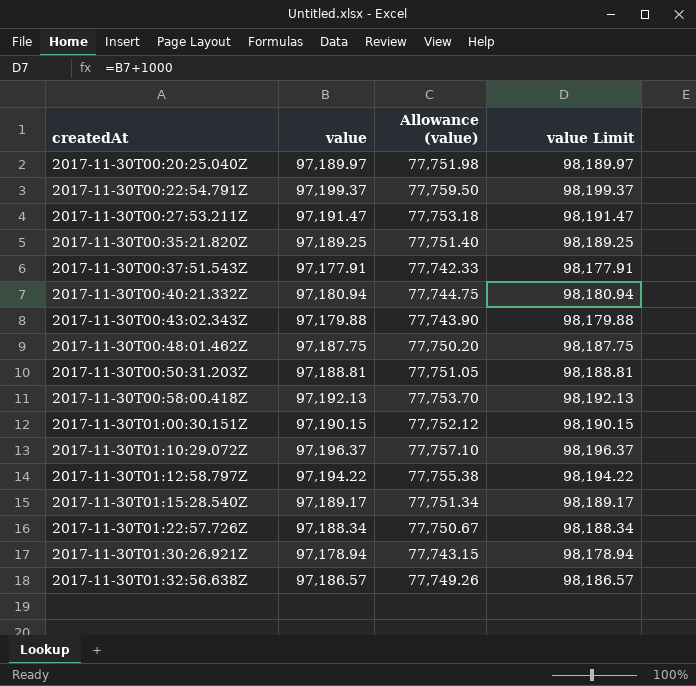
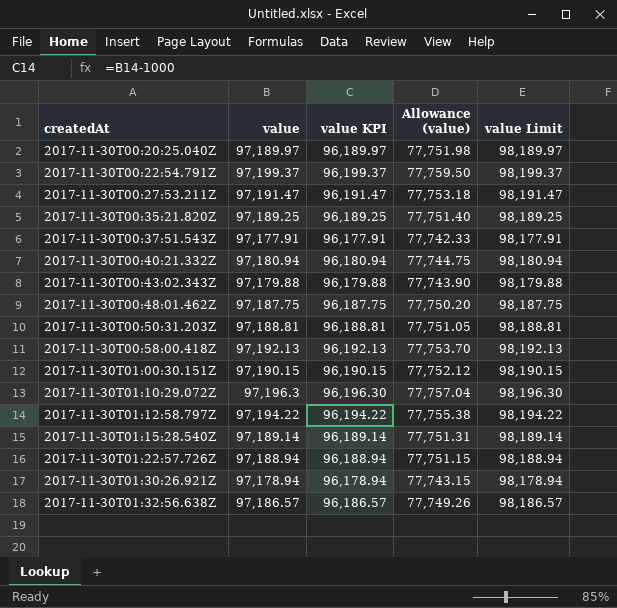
column value KPI | formula: none -> [value] - 1000
2017-11-30T01:10:29.072Z | value: 97,196.37 -> 97,196.3
2017-11-30T01:10:29.072Z | Allowance (value): 77,757.10 -> 77,757.04
2017-11-30T01:10:29.072Z | value Limit: 98,196.37 -> 98,196.30
2017-11-30T01:15:28.540Z | value: 97,189.17 -> 97,189.14
2017-11-30T01:15:28.540Z | Allowance (value): 77,751.34 -> 77,751.31
2017-11-30T01:15:28.540Z | value Limit: 98,189.17 -> 98,189.14
2017-11-30T01:22:57.726Z | value: 97,188.34 -> 97,188.94
2017-11-30T01:22:57.726Z | Allowance (value): 77,750.67 -> 77,751.15
2017-11-30T01:22:57.726Z | value Limit: 98,188.34 -> 98,188.94

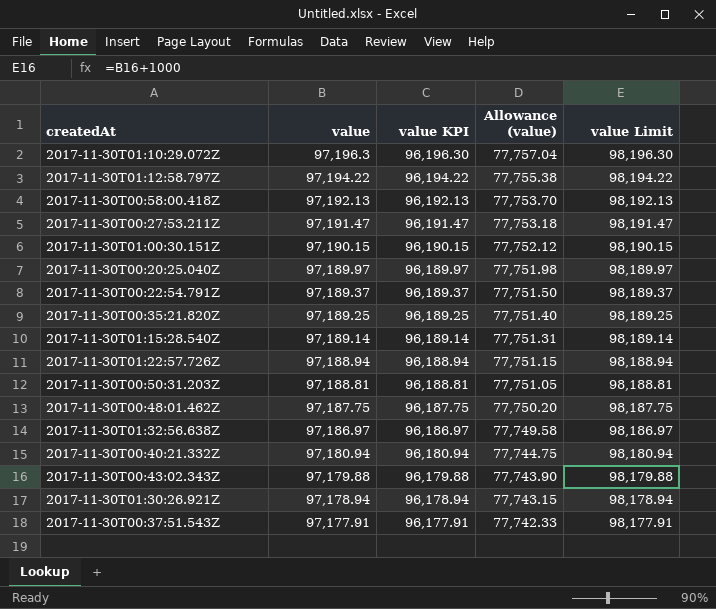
row order: createdAt ascending -> value descending
2017-11-30T00:22:54.791Z | value: 97,199.37 -> 97,189.37
2017-11-30T00:22:54.791Z | value KPI: 96,199.37 -> 96,189.37
2017-11-30T00:22:54.791Z | Allowance (value): 77,759.50 -> 77,751.50
2017-11-30T00:22:54.791Z | value Limit: 98,199.37 -> 98,189.37
2017-11-30T01:32:56.638Z | value: 97,186.57 -> 97,186.97
2017-11-30T01:32:56.638Z | value KPI: 96,186.57 -> 96,186.97
2017-11-30T01:32:56.638Z | Allowance (value): 77,749.26 -> 77,749.58
2017-11-30T01:32:56.638Z | value Limit: 98,186.57 -> 98,186.97

